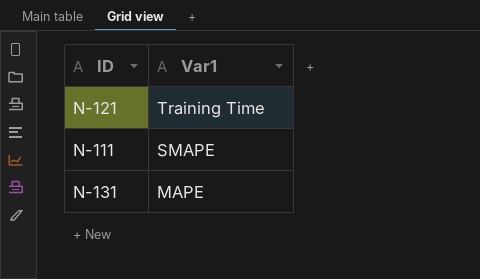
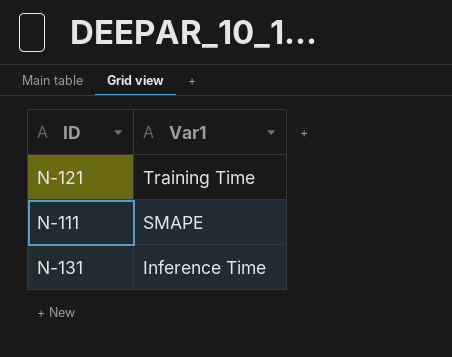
N-131 | Var1: MAPE -> Inference Time

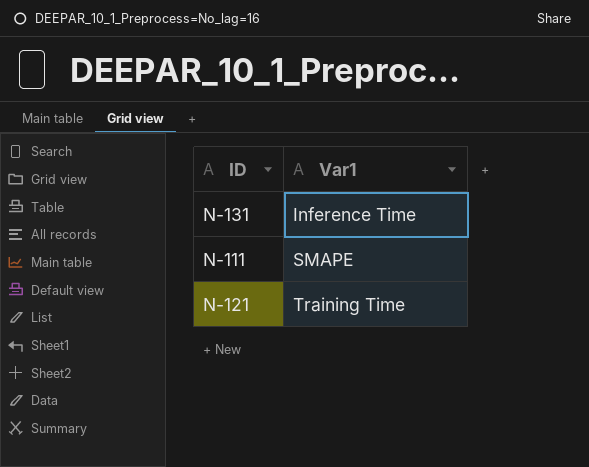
row order: Var1 descending -> Var1 ascending

